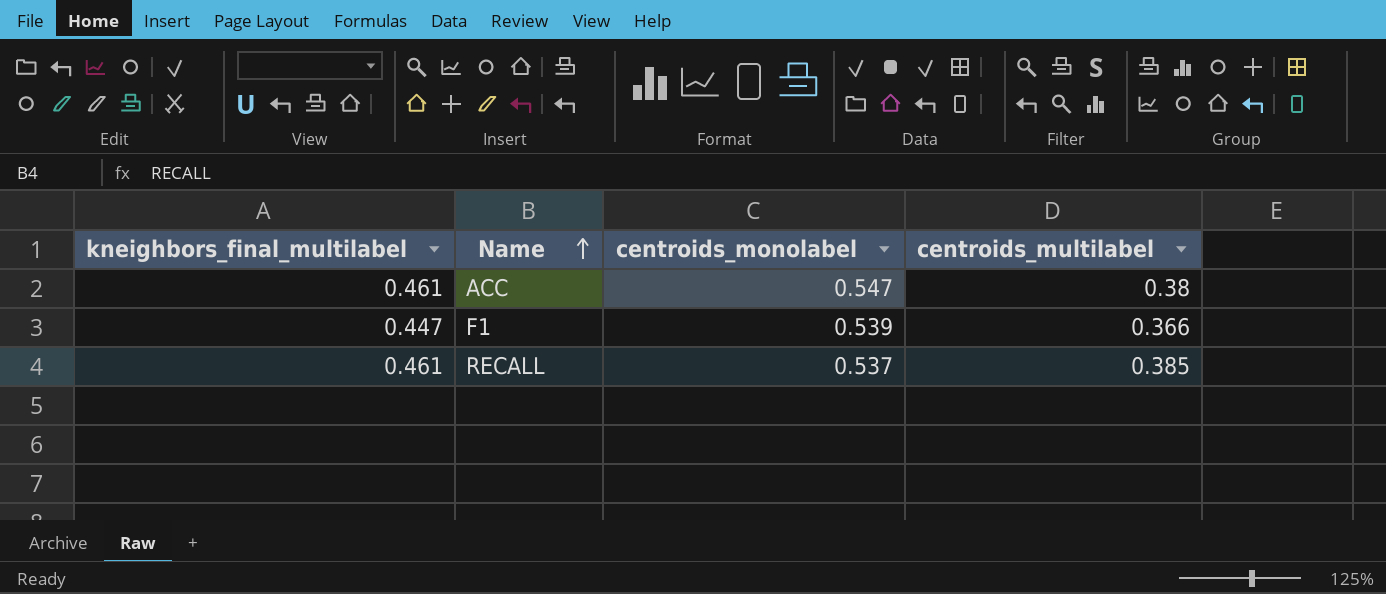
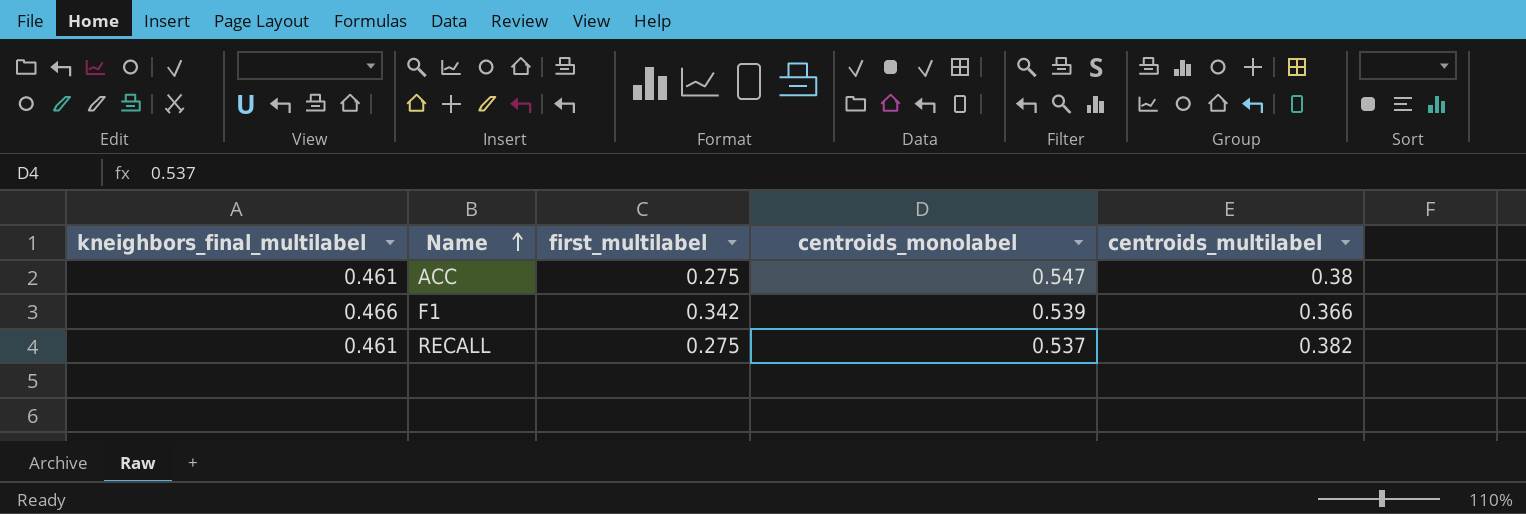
column first_multilabel | position: none -> 3
F1 | kneighbors_final_multilabel: 0.447 -> 0.466
RECALL | centroids_multilabel: 0.385 -> 0.382

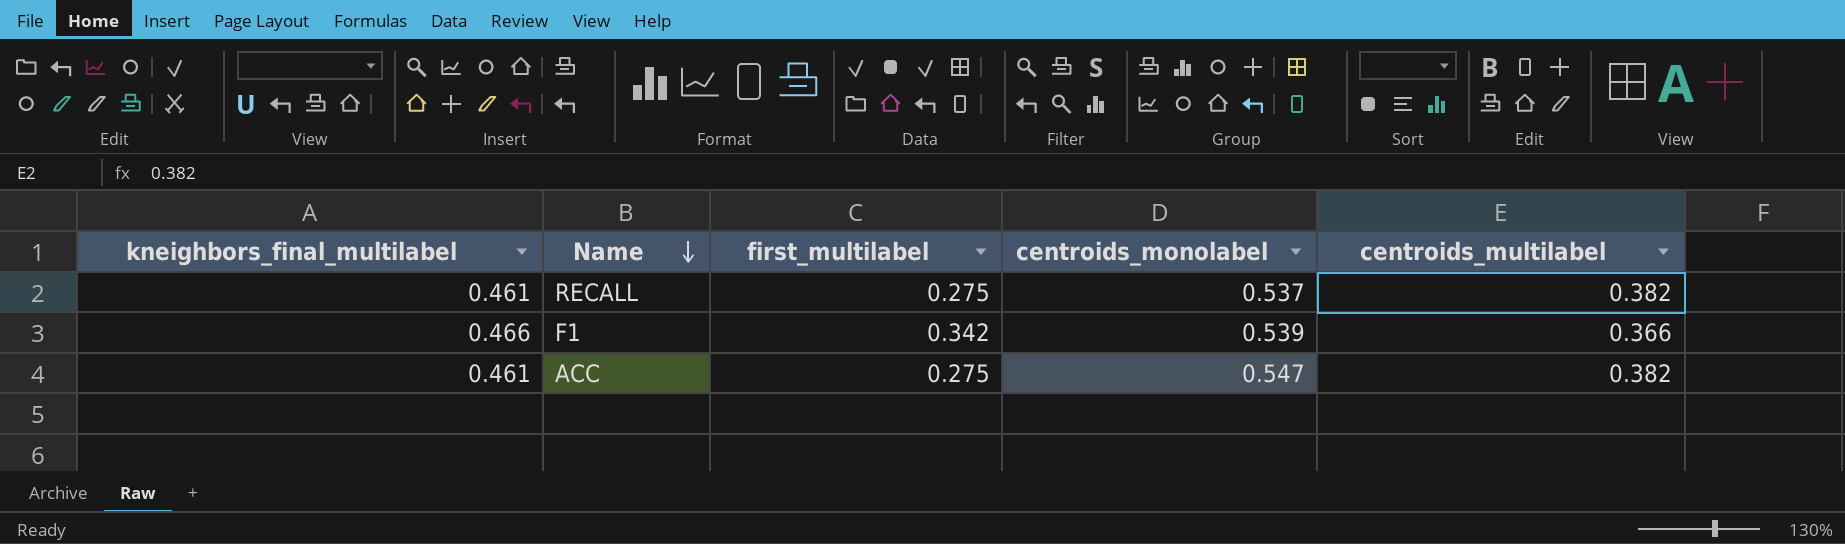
row order: Name ascending -> Name descending
ACC | centroids_multilabel: 0.38 -> 0.382

